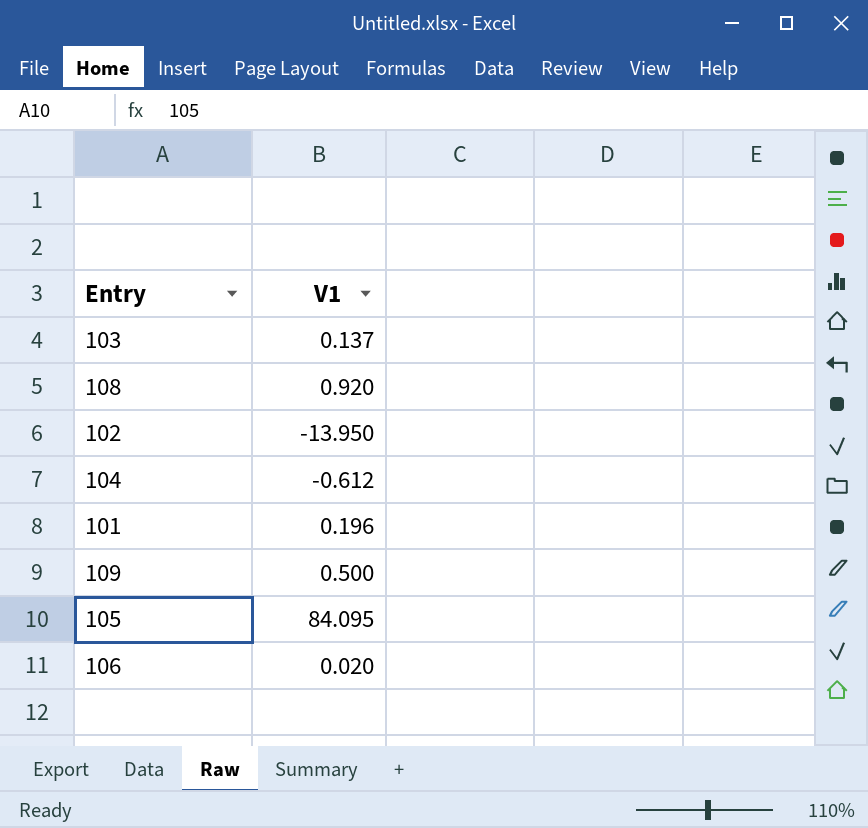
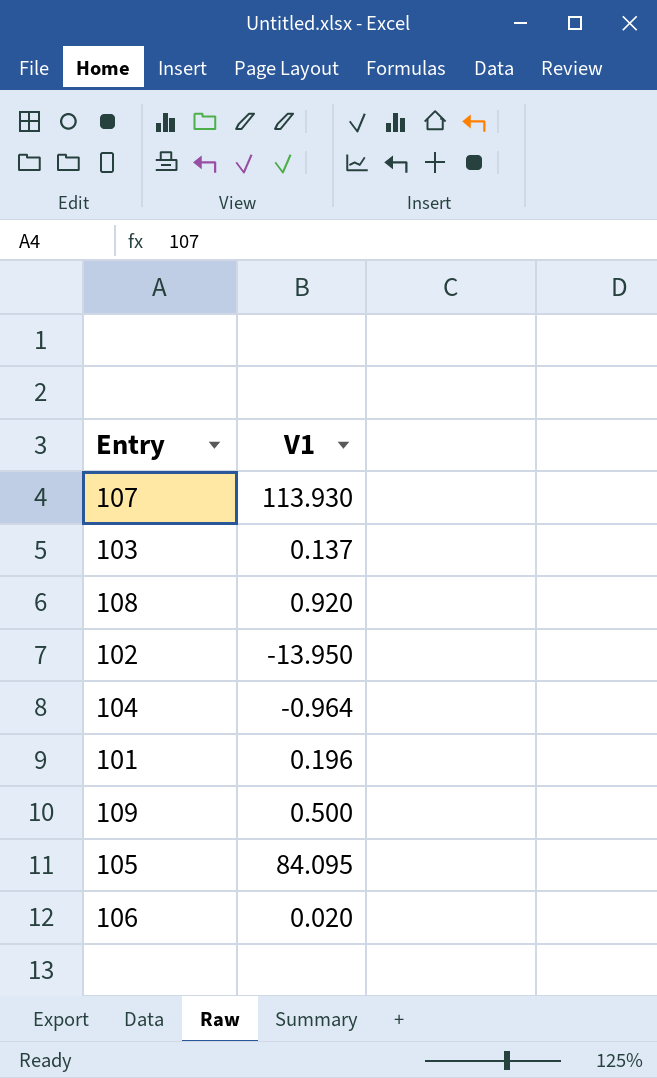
row 107: none -> 113.930
104 | V1: -0.612 -> -0.964

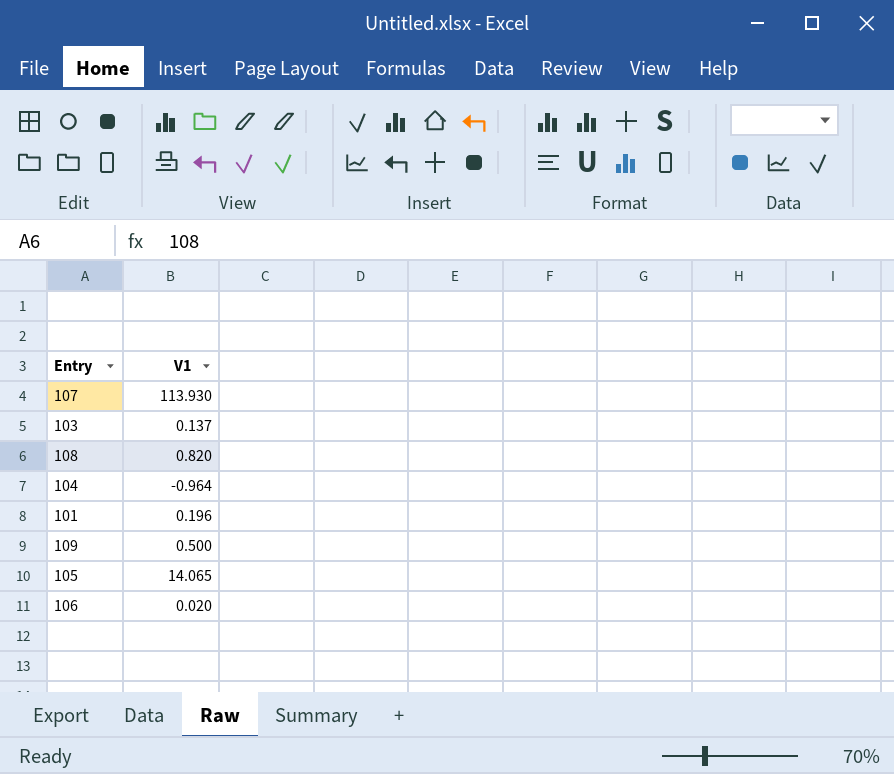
row 102: -13.950 -> none
108 | V1: 0.920 -> 0.820
105 | V1: 84.095 -> 14.065

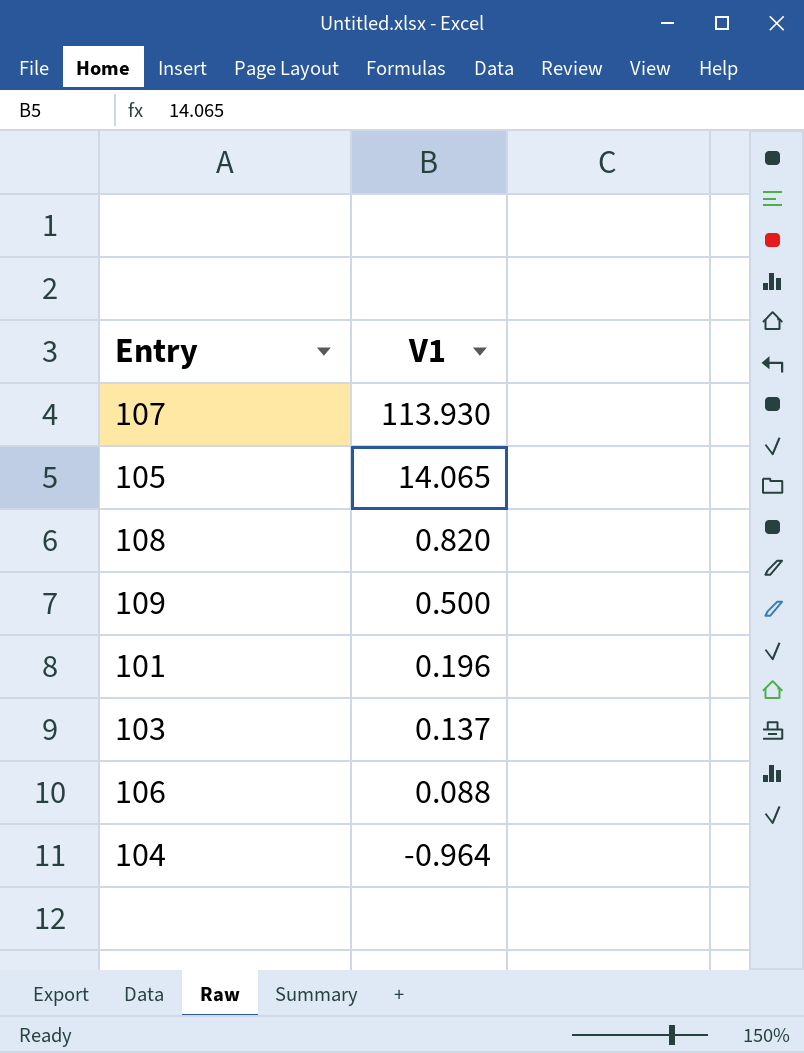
row order: none -> V1 descending
106 | V1: 0.020 -> 0.088

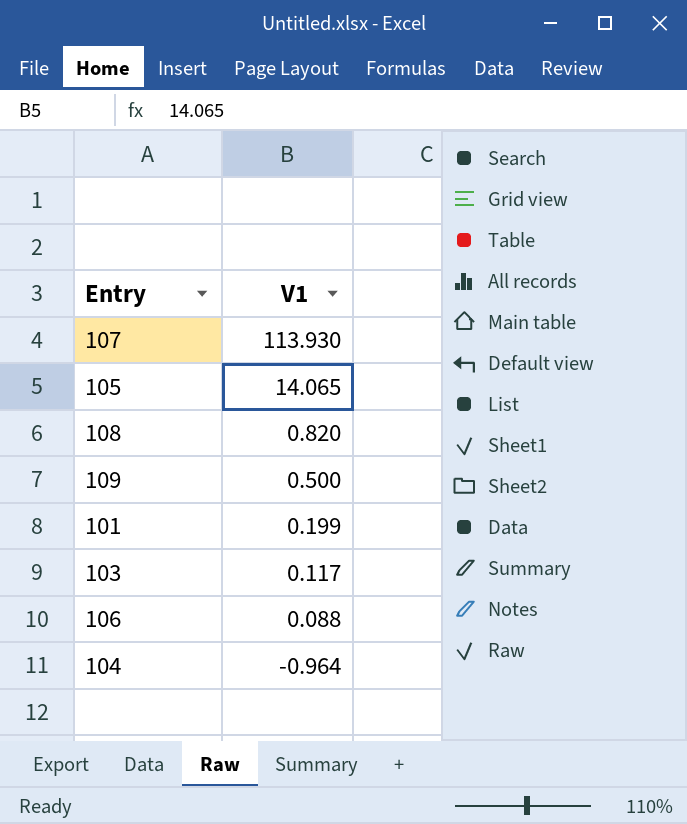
101 | V1: 0.196 -> 0.199
103 | V1: 0.137 -> 0.117

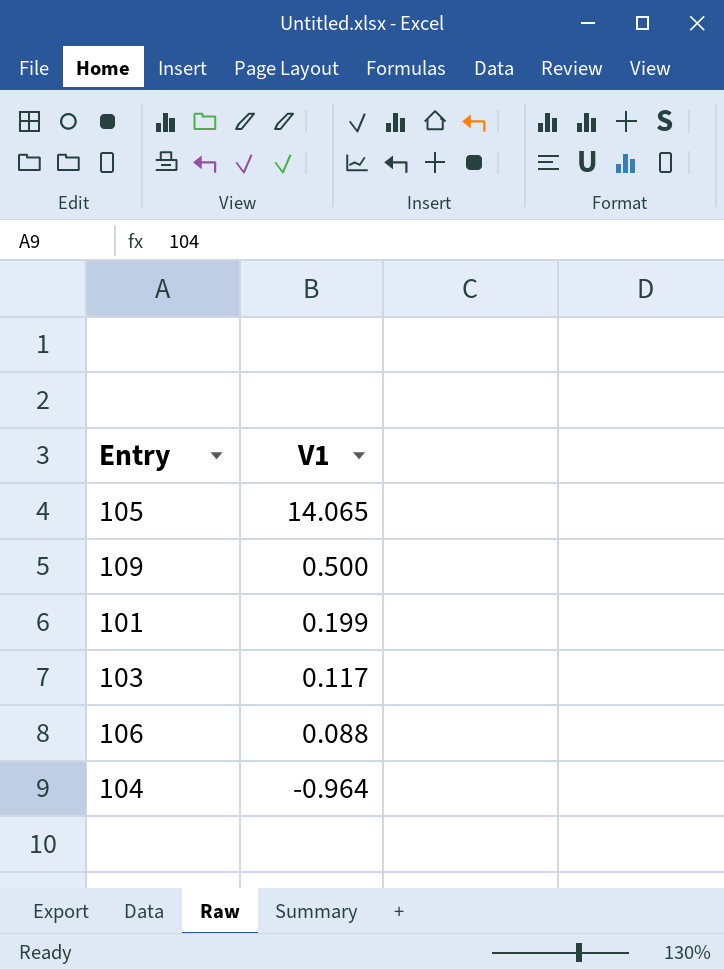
row 107: 113.930 -> none
row 108: 0.820 -> none

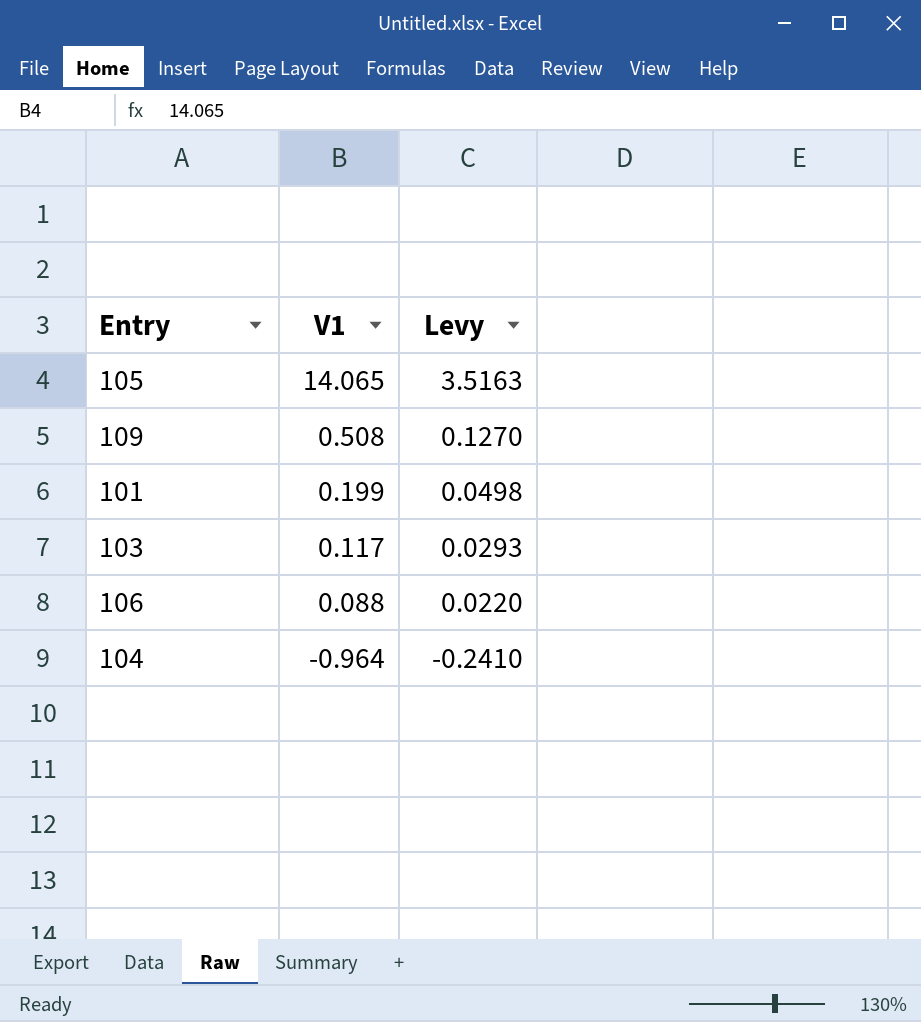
column Levy | formula: none -> [V1] * 0.25
109 | V1: 0.500 -> 0.508

